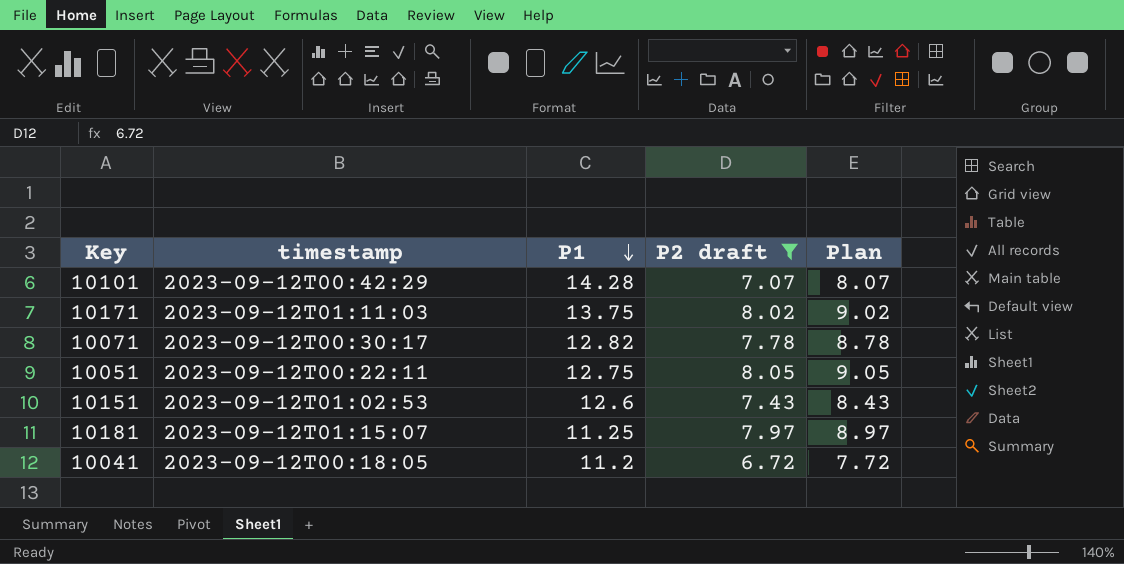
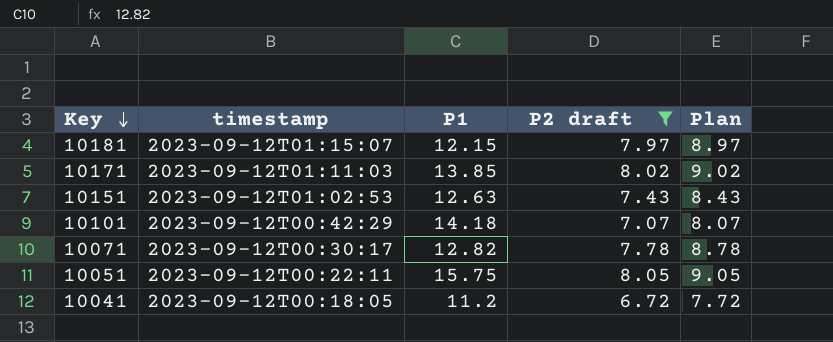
row order: P1 descending -> Key descending
10181 | P1: 11.25 -> 12.15
10171 | P1: 13.75 -> 13.85
10151 | P1: 12.6 -> 12.63
10101 | P1: 14.28 -> 14.18
10051 | P1: 12.75 -> 15.75

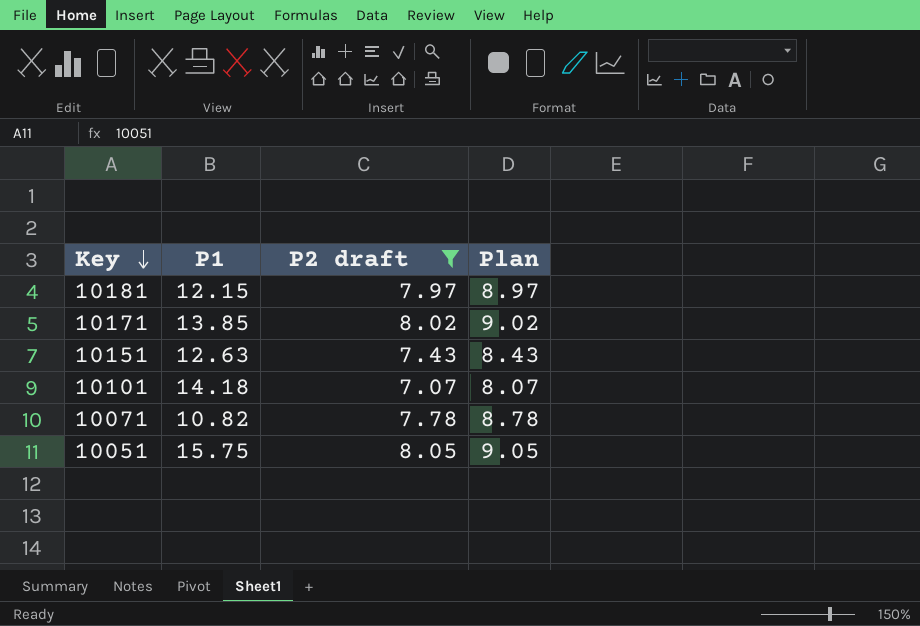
column timestamp | position: 2 -> none
row 10041: 2023-09-12T00:18:05 | 11.2 | 6.72 | 7.72 -> none
10071 | P1: 12.82 -> 10.82

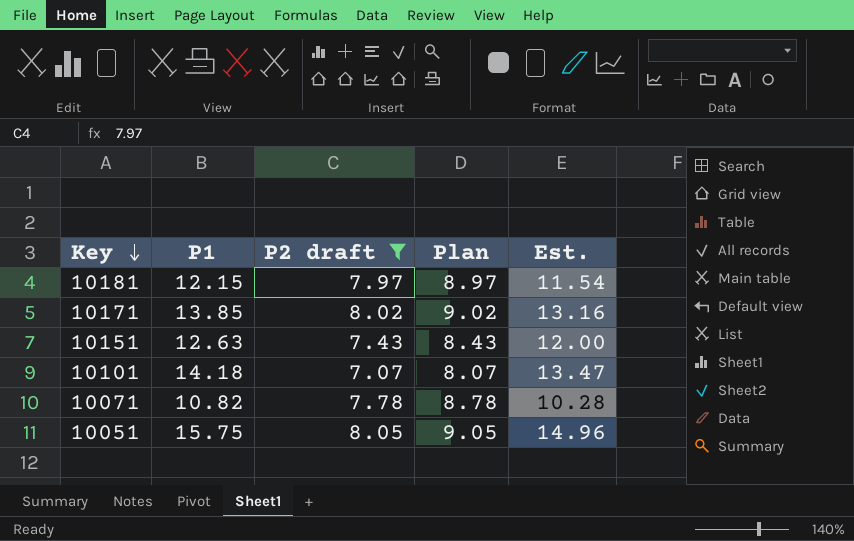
column Est. | formula: none -> [P1] * 0.95

